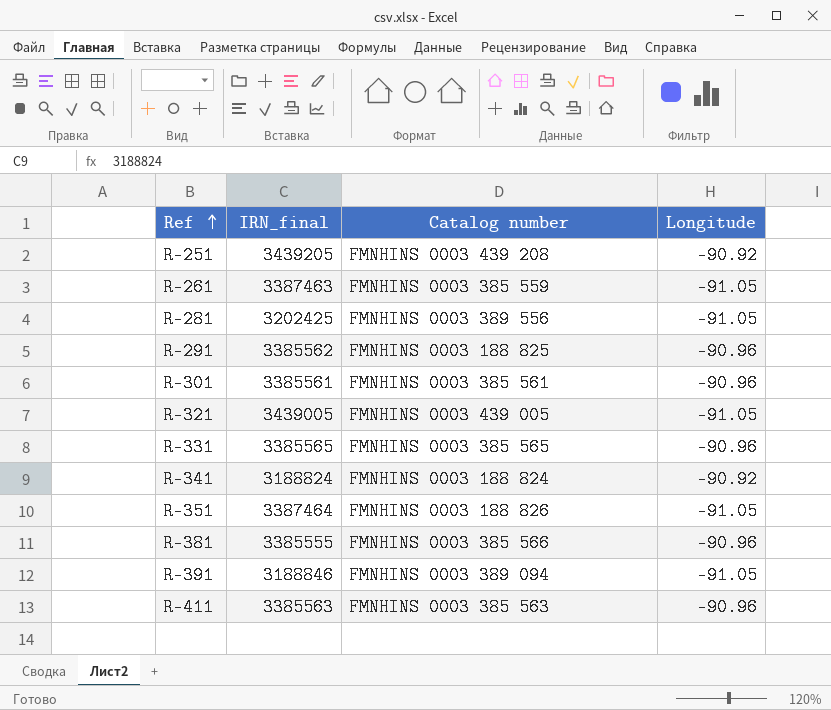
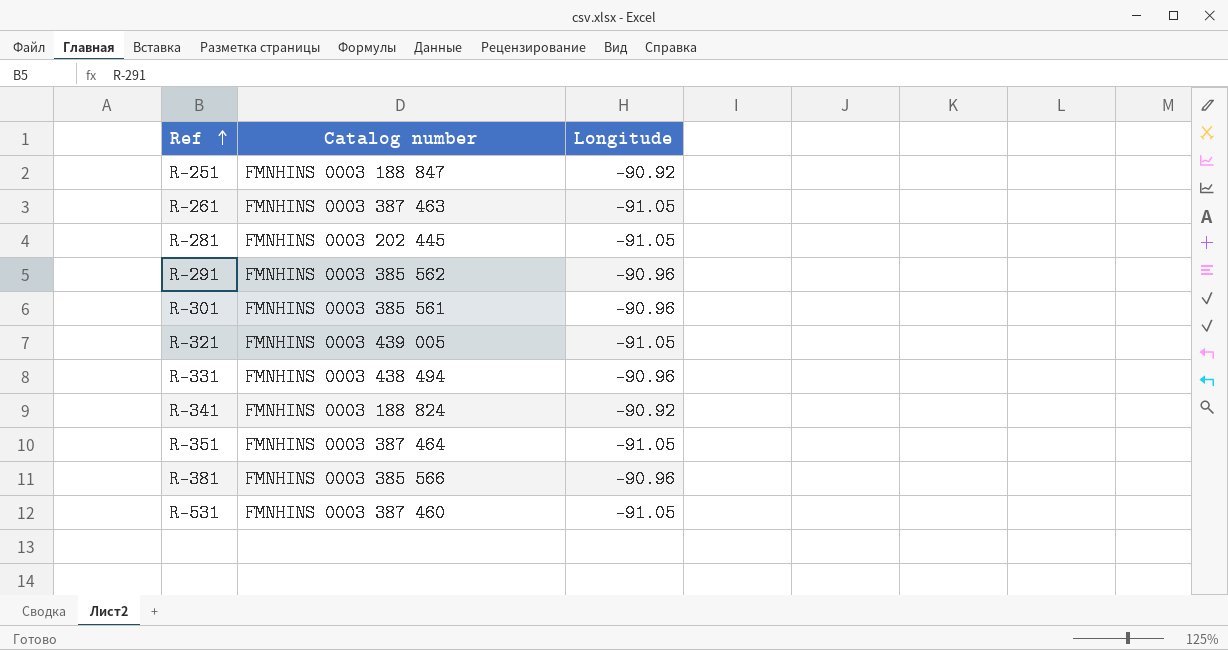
column IRN_final | position: 2 -> none
row R-391: 3188846 | FMNHINS 0003 389 094 | -91.05 -> none
row R-411: 3385563 | FMNHINS 0003 385 563 | -90.96 -> none
R-251 | Catalog number: FMNHINS 0003 439 208 -> FMNHINS 0003 188 847
R-261 | Catalog number: FMNHINS 0003 385 559 -> FMNHINS 0003 387 463
R-281 | Catalog number: FMNHINS 0003 389 556 -> FMNHINS 0003 202 445
R-291 | Catalog number: FMNHINS 0003 188 825 -> FMNHINS 0003 385 562
R-331 | Catalog number: FMNHINS 0003 385 565 -> FMNHINS 0003 438 494
R-351 | Catalog number: FMNHINS 0003 188 826 -> FMNHINS 0003 387 464
row R-531: none -> FMNHINS 0003 387 460 | -91.05

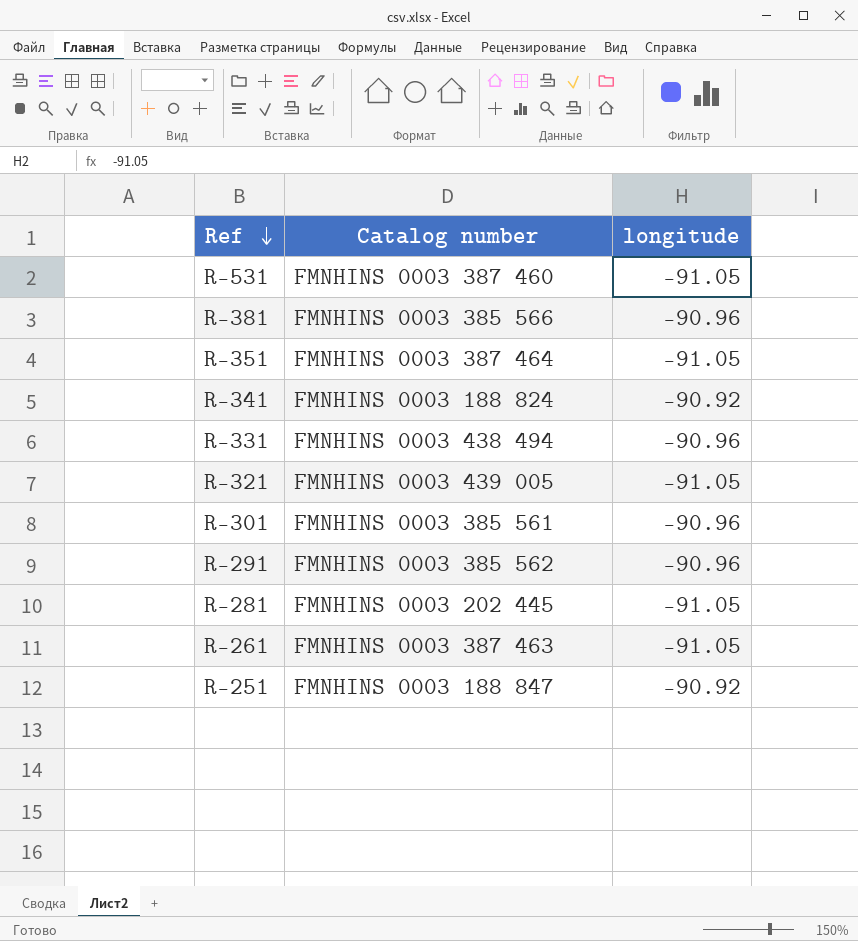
row order: Ref ascending -> Ref descending
column name: Longitude -> longitude

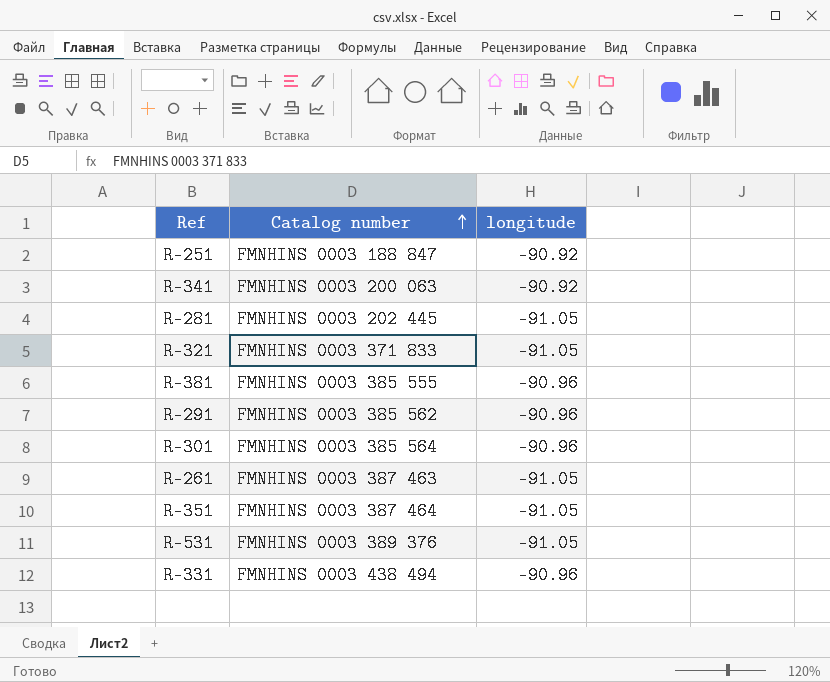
row order: Ref descending -> Catalog number ascending
R-341 | Catalog number: FMNHINS 0003 188 824 -> FMNHINS 0003 200 063
R-321 | Catalog number: FMNHINS 0003 439 005 -> FMNHINS 0003 371 833
R-381 | Catalog number: FMNHINS 0003 385 566 -> FMNHINS 0003 385 555
R-301 | Catalog number: FMNHINS 0003 385 561 -> FMNHINS 0003 385 564
R-531 | Catalog number: FMNHINS 0003 387 460 -> FMNHINS 0003 389 376

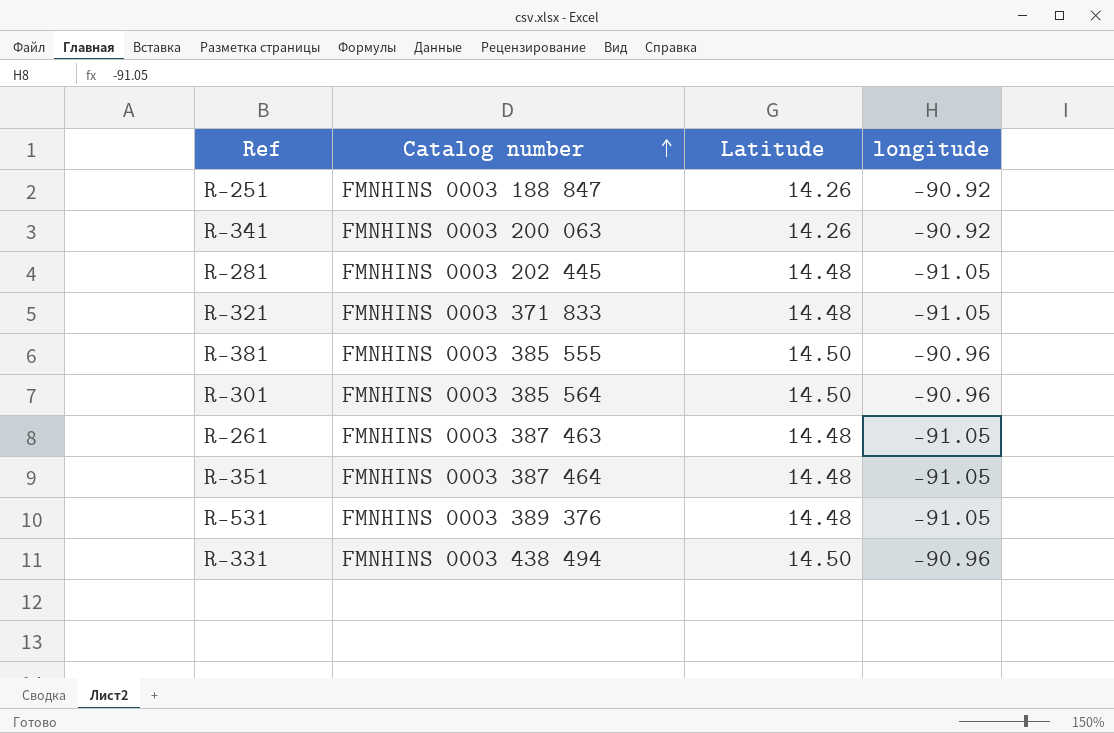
column Latitude | position: none -> 3
row R-291: FMNHINS 0003 385 562 | -90.96 -> none

